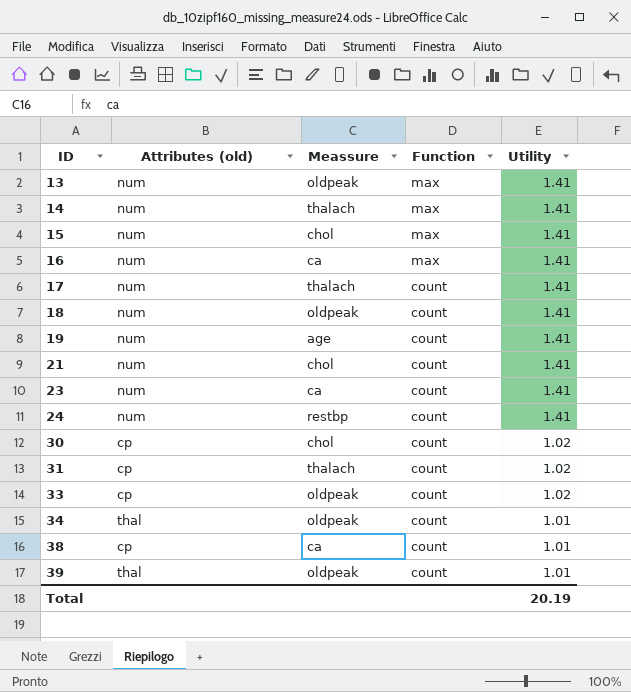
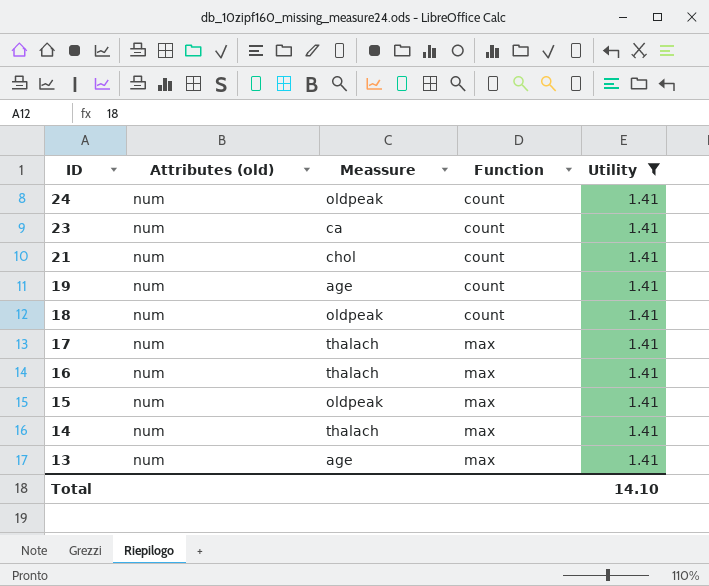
filter: none -> Utility = 1.41
row order: ID ascending -> ID descending
24 | Meassure: restbp -> oldpeak
17 | Function: count -> max
16 | Meassure: ca -> thalach
15 | Meassure: chol -> oldpeak
13 | Meassure: oldpeak -> age
Total | Utility: 20.19 -> 14.10

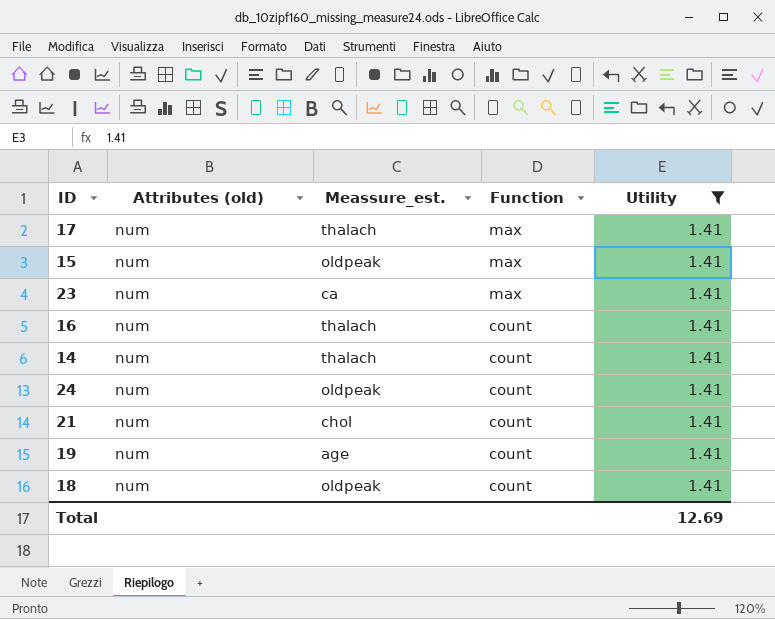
row order: ID descending -> Function descending
column name: Meassure -> Meassure_est.
row 13: num | age | max | 1.41 -> none
23 | Function: count -> max
16 | Function: max -> count
14 | Function: max -> count
Total | Utility: 14.10 -> 12.69

